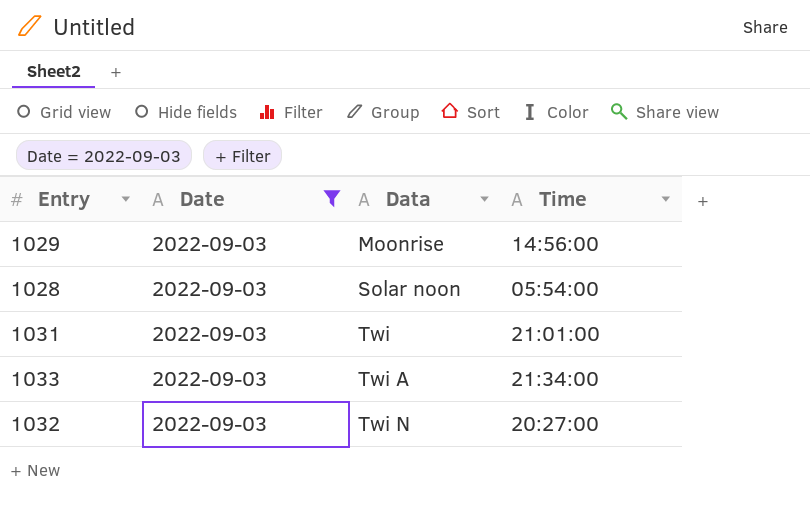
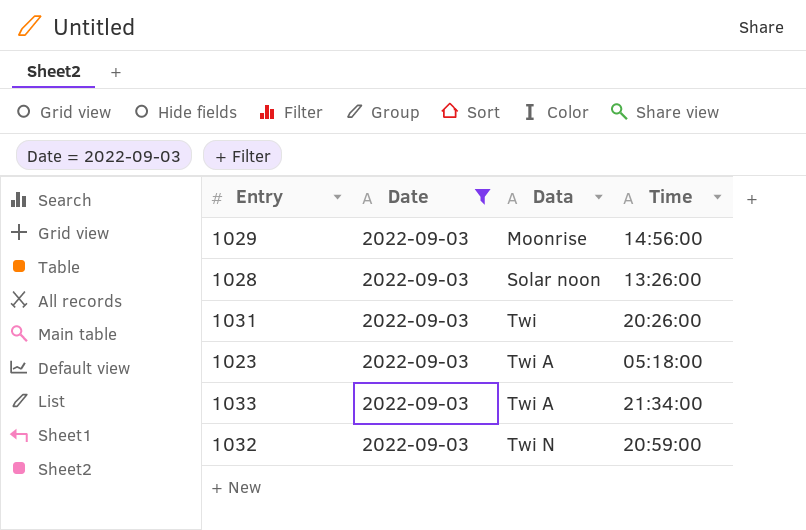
1028 | Time: 05:54:00 -> 13:26:00
1031 | Time: 21:01:00 -> 20:26:00
row 1023: none -> 2022-09-03 | Twi A | 05:18:00
1032 | Time: 20:27:00 -> 20:59:00

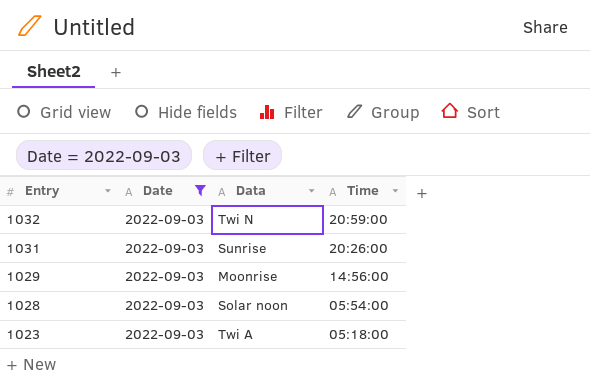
row order: Data ascending -> Entry descending
row 1033: 2022-09-03 | Twi A | 21:34:00 -> none
1031 | Data: Twi -> Sunrise
1028 | Time: 13:26:00 -> 05:54:00

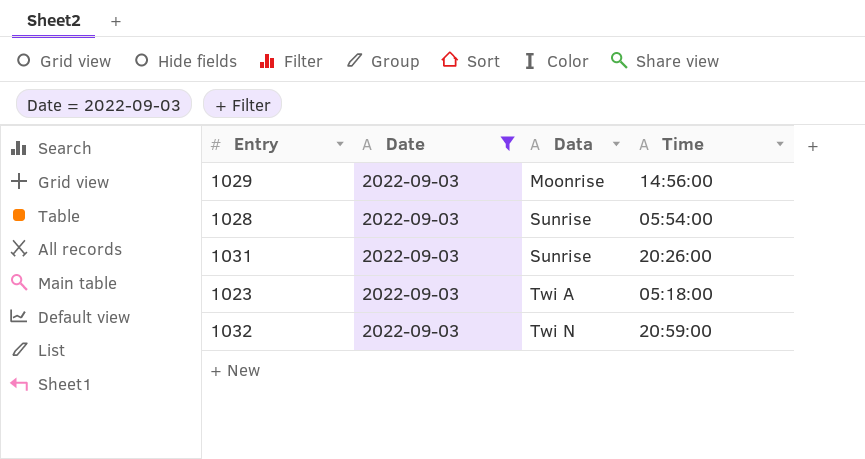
row order: Entry descending -> Data ascending
1028 | Data: Solar noon -> Sunrise

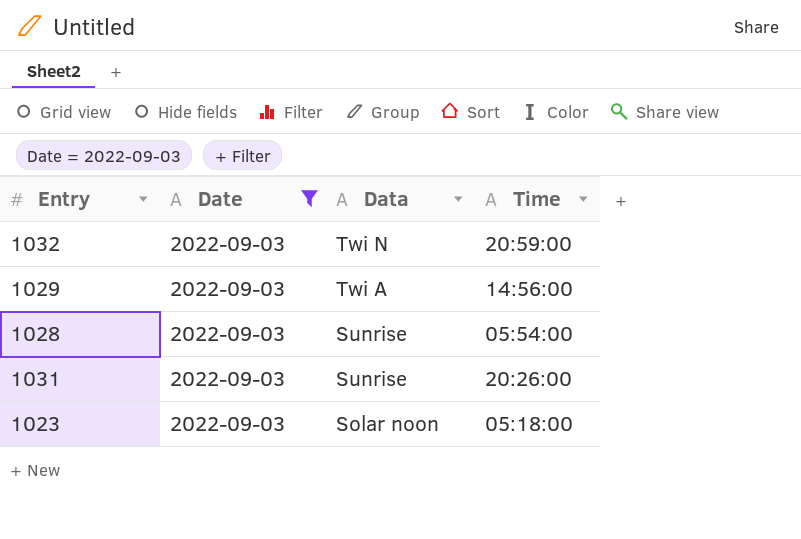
row order: Data ascending -> Data descending
1029 | Data: Moonrise -> Twi A
1023 | Data: Twi A -> Solar noon

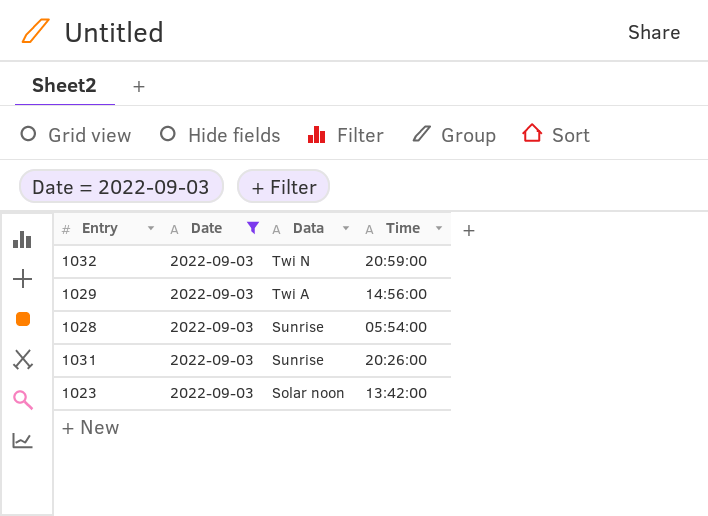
1023 | Time: 05:18:00 -> 13:42:00

